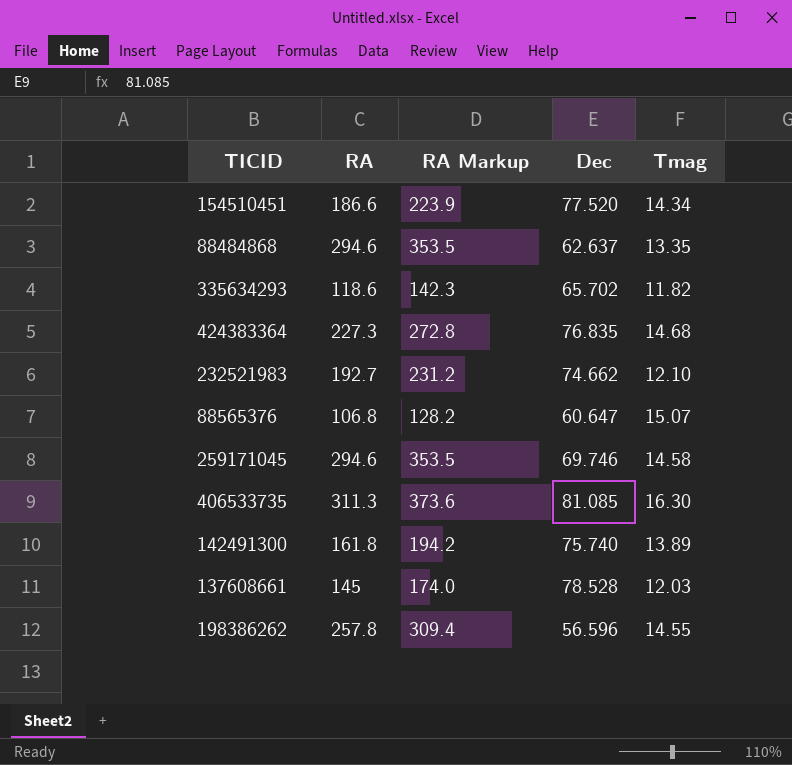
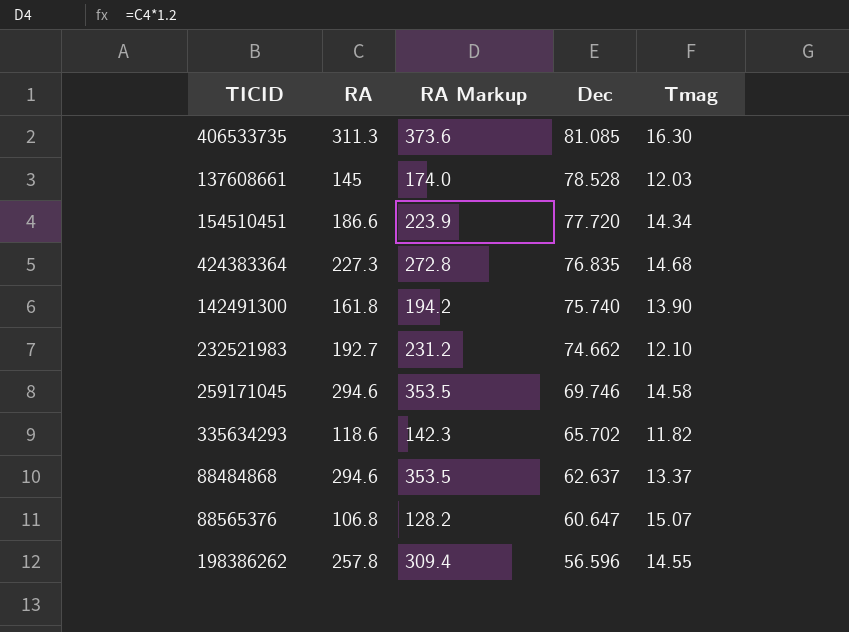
row order: none -> Dec descending
154510451 | Dec: 77.520 -> 77.720
142491300 | Tmag: 13.89 -> 13.90
88484868 | Tmag: 13.35 -> 13.37

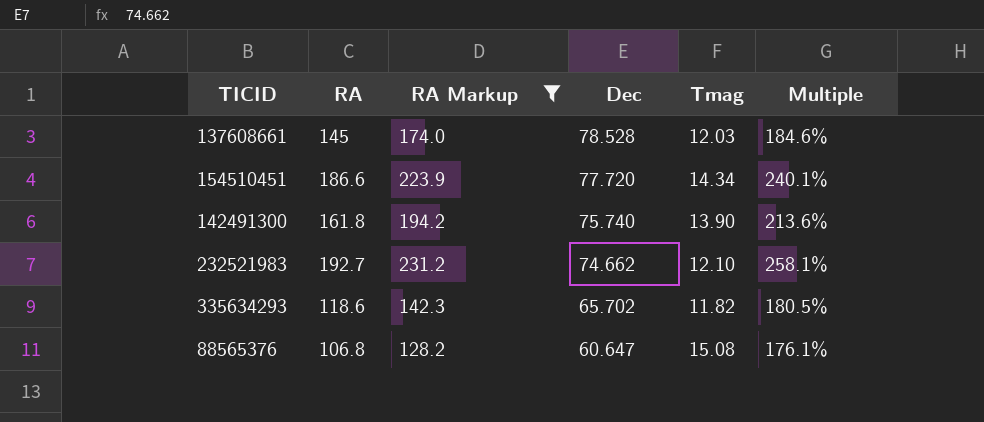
filter: none -> RA Markup <= 231.2
column Multiple | formula: none -> [RA] / [Dec]
88565376 | Tmag: 15.07 -> 15.08

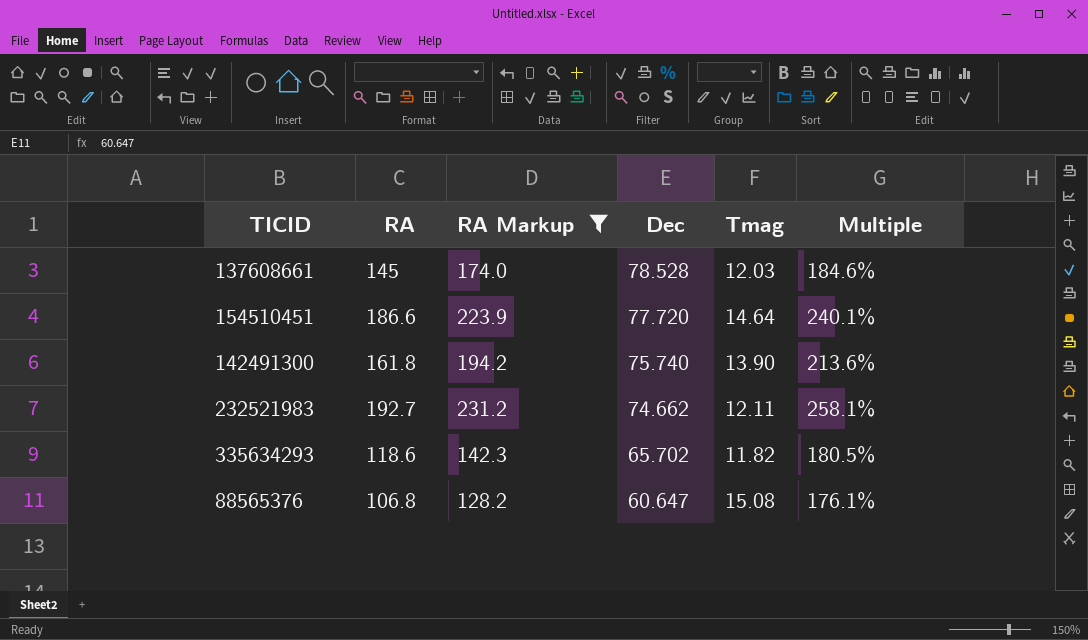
154510451 | Tmag: 14.34 -> 14.64
232521983 | Tmag: 12.10 -> 12.11

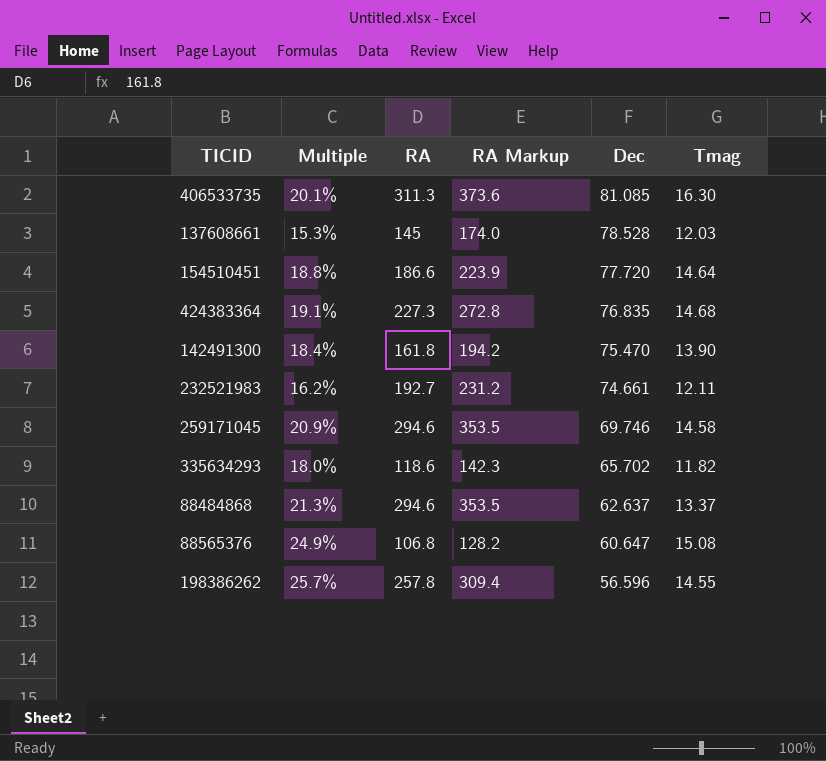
filter: RA Markup <= 231.2 -> none
column Multiple | formula: [RA] / [Dec] -> [Tmag] / [Dec]
column Multiple | position: 6 -> 2
142491300 | Dec: 75.740 -> 75.470
232521983 | Dec: 74.662 -> 74.661

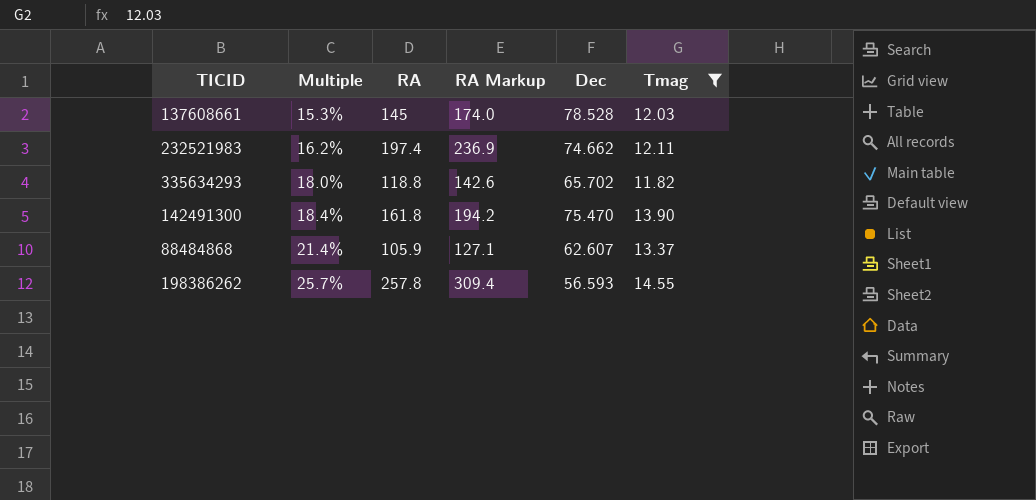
filter: none -> Tmag <= 14.55
row order: Dec descending -> Multiple ascending
232521983 | RA: 192.7 -> 197.4
232521983 | RA Markup: 231.2 -> 236.9
232521983 | Dec: 74.661 -> 74.662
335634293 | RA: 118.6 -> 118.8
335634293 | RA Markup: 142.3 -> 142.6
88484868 | Multiple: 21.3% -> 21.4%
88484868 | RA: 294.6 -> 105.9
88484868 | RA Markup: 353.5 -> 127.1
88484868 | Dec: 62.637 -> 62.607
198386262 | Dec: 56.596 -> 56.593

